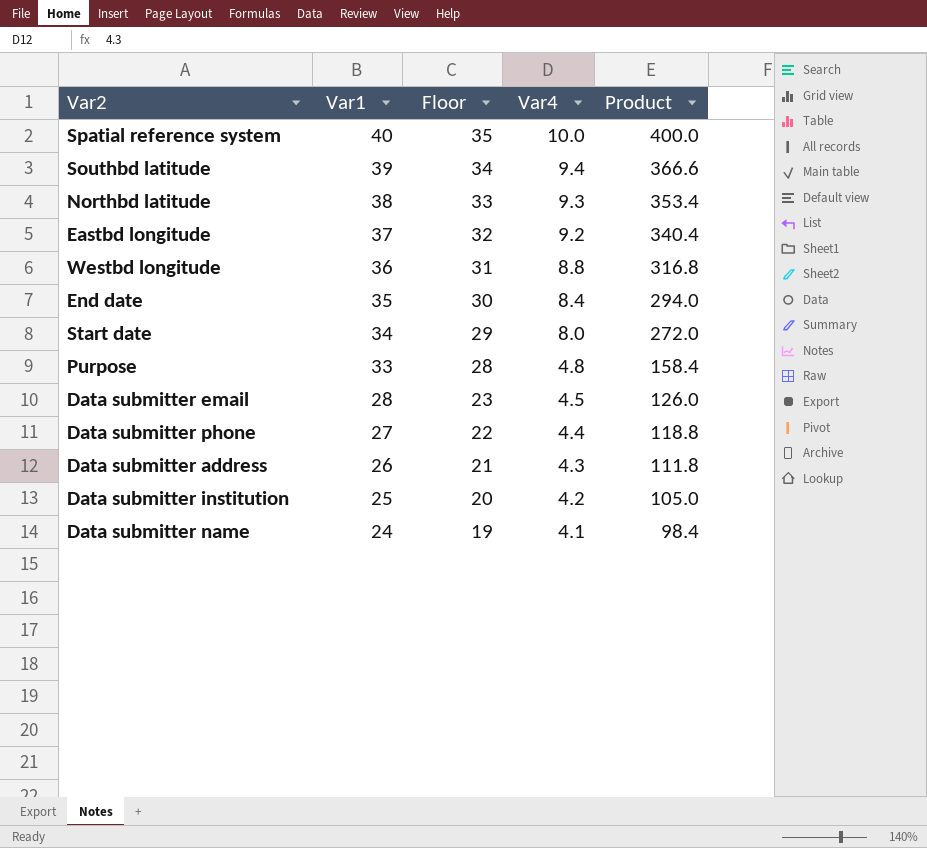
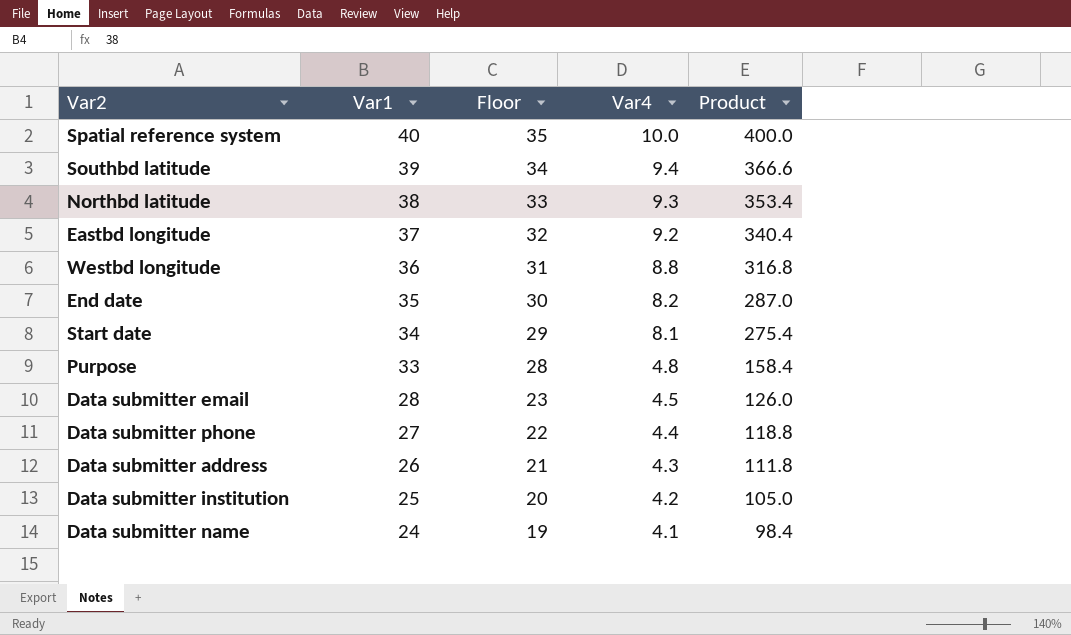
End date | Var4: 8.4 -> 8.2
End date | Product: 294.0 -> 287.0
Start date | Var4: 8.0 -> 8.1
Start date | Product: 272.0 -> 275.4

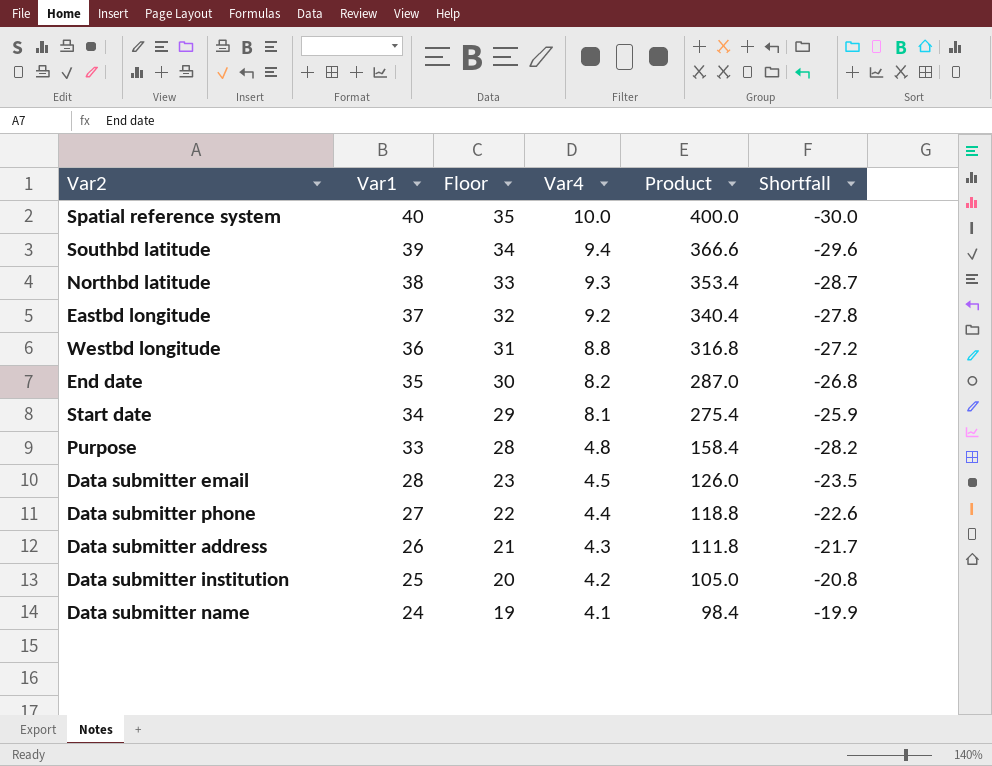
column Shortfall | formula: none -> [Var4] - [Var1]

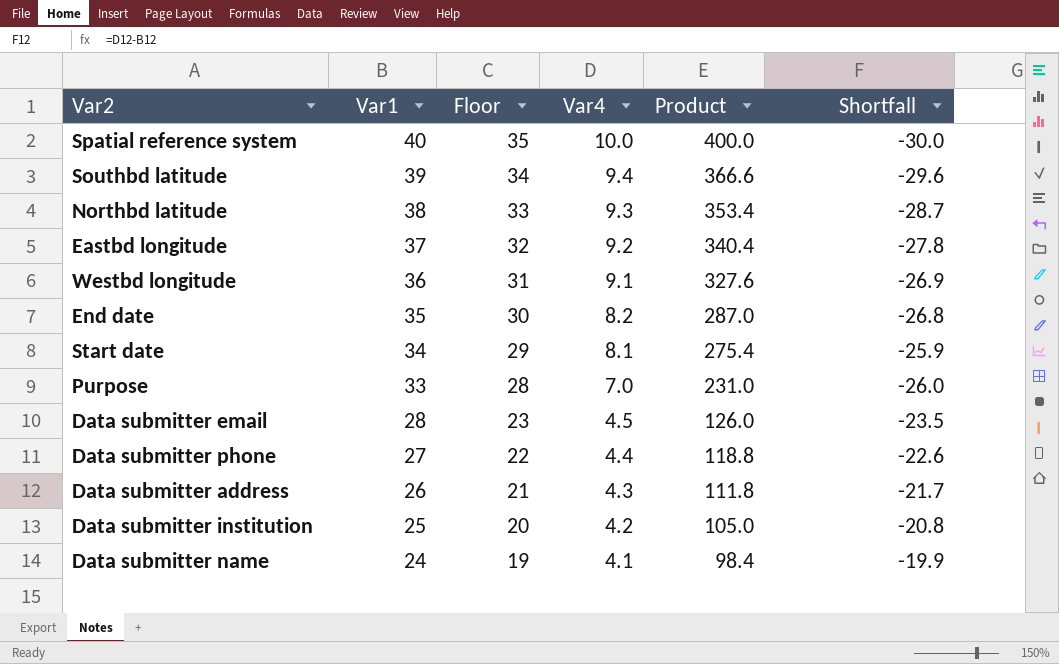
Westbd longitude | Var4: 8.8 -> 9.1
Westbd longitude | Product: 316.8 -> 327.6
Westbd longitude | Shortfall: -27.2 -> -26.9
Purpose | Var4: 4.8 -> 7.0
Purpose | Product: 158.4 -> 231.0
Purpose | Shortfall: -28.2 -> -26.0

